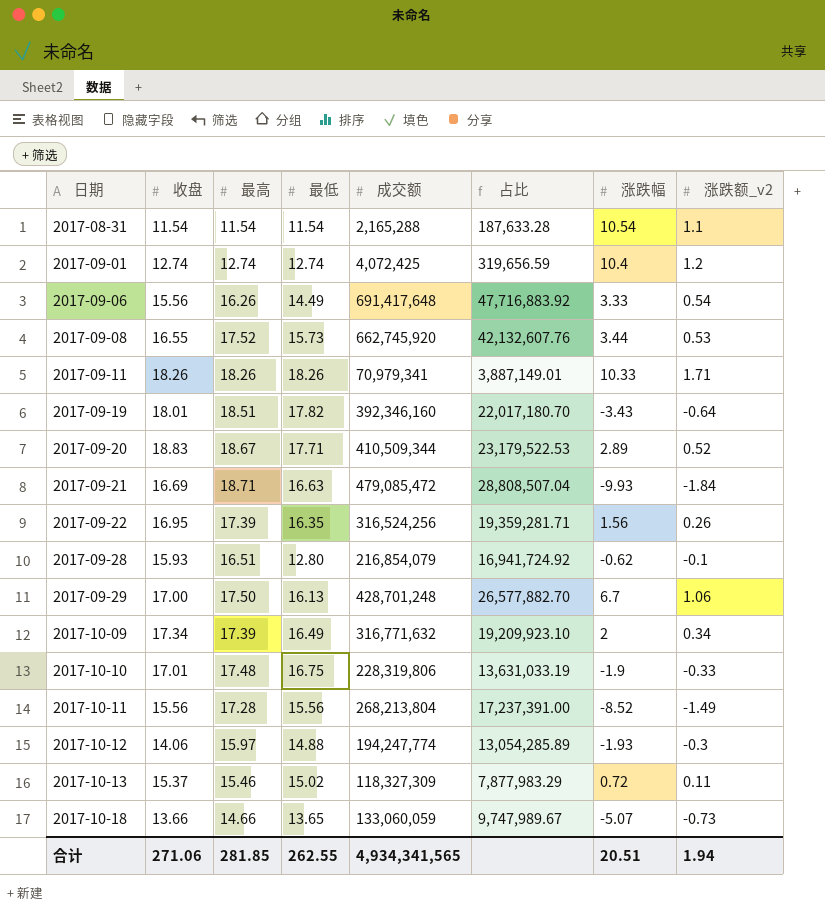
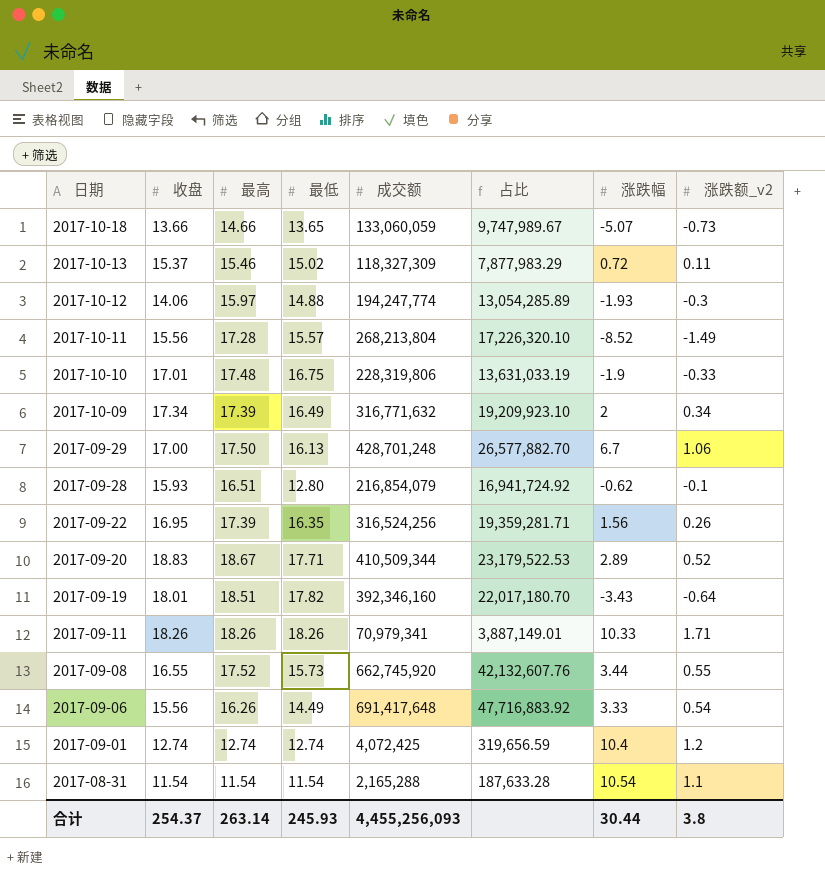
row order: 日期 ascending -> 日期 descending
row 2017-09-21: 16.69 | 18.71 | 16.63 | 479,085,472 | 28,808,507.04 | -9.93 | -1.84 -> none
2017-10-11 | 最低: 15.56 -> 15.57
2017-10-11 | 占比: 17,237,391.00 -> 17,226,320.10
2017-09-08 | 涨跌额_v2: 0.53 -> 0.55
合计 | 收盘: 271.06 -> 254.37
合计 | 最高: 281.85 -> 263.14
合计 | 最低: 262.55 -> 245.93
合计 | 成交额: 4,934,341,565 -> 4,455,256,093
合计 | 涨跌幅: 20.51 -> 30.44
合计 | 涨跌额_v2: 1.94 -> 3.8

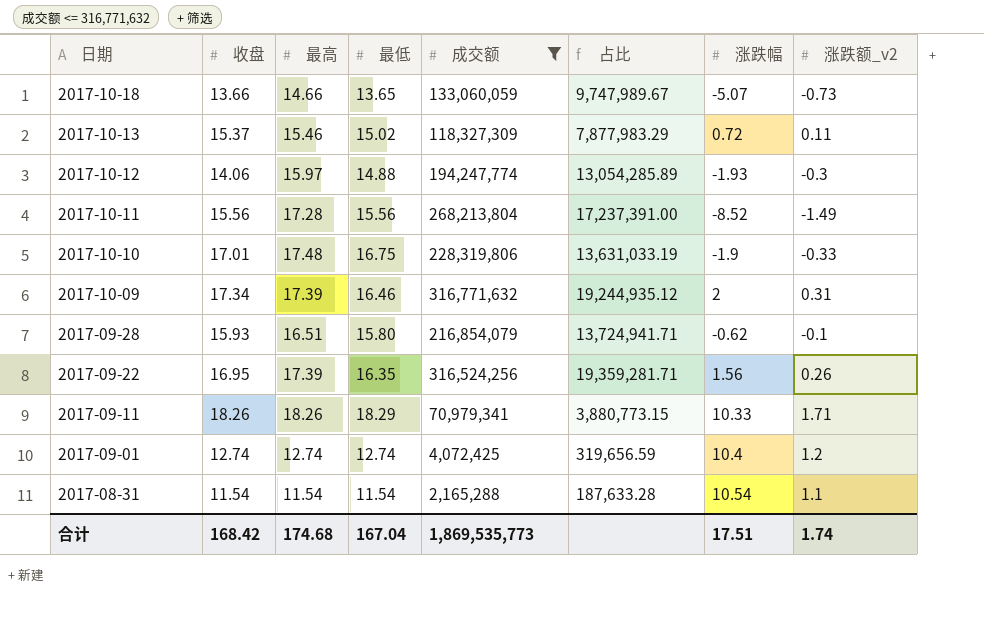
filter: none -> 成交额 <= 316,771,632
2017-10-11 | 最低: 15.57 -> 15.56
2017-10-11 | 占比: 17,226,320.10 -> 17,237,391.00
2017-10-09 | 最低: 16.49 -> 16.46
2017-10-09 | 占比: 19,209,923.10 -> 19,244,935.12
2017-10-09 | 涨跌额_v2: 0.34 -> 0.31
2017-09-28 | 最低: 12.80 -> 15.80
2017-09-28 | 占比: 16,941,724.92 -> 13,724,941.71
2017-09-11 | 最低: 18.26 -> 18.29
2017-09-11 | 占比: 3,887,149.01 -> 3,880,773.15
合计 | 收盘: 254.37 -> 168.42
合计 | 最高: 263.14 -> 174.68
合计 | 最低: 245.93 -> 167.04
合计 | 成交额: 4,455,256,093 -> 1,869,535,773
合计 | 涨跌幅: 30.44 -> 17.51
合计 | 涨跌额_v2: 3.8 -> 1.74

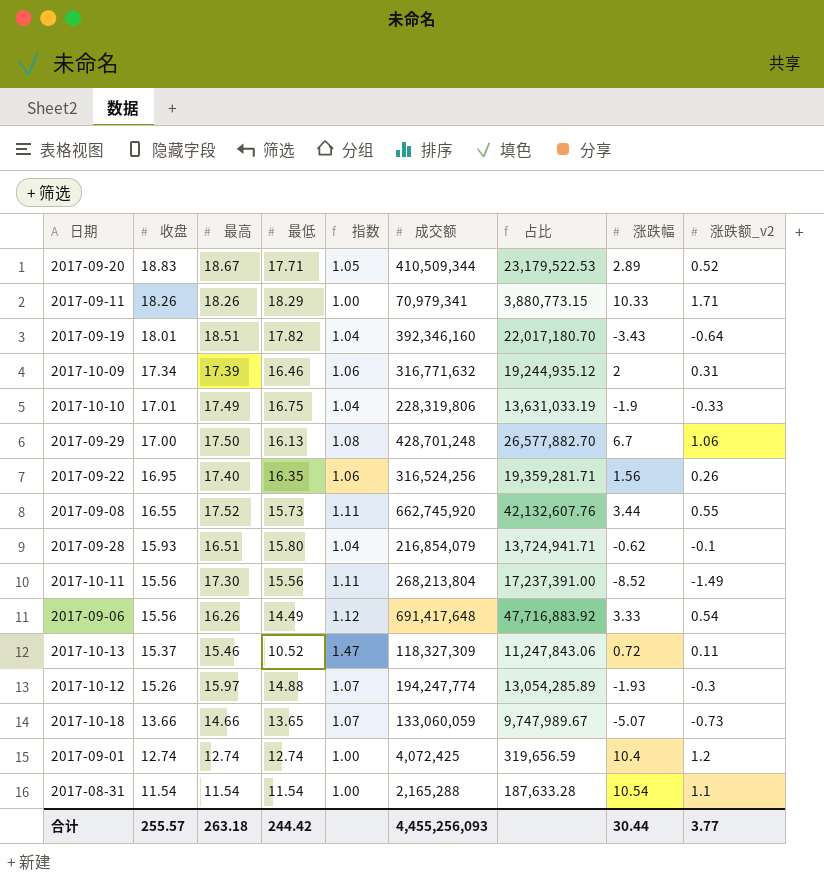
filter: 成交额 <= 316,771,632 -> none
row order: 日期 descending -> 收盘 descending
column 指数 | formula: none -> [最高] / [最低]
2017-10-10 | 最高: 17.48 -> 17.49
2017-09-22 | 最高: 17.39 -> 17.40
2017-10-11 | 最高: 17.28 -> 17.30
2017-10-13 | 最低: 15.02 -> 10.52
2017-10-13 | 占比: 7,877,983.29 -> 11,247,843.06
2017-10-12 | 收盘: 14.06 -> 15.26
合计 | 收盘: 168.42 -> 255.57
合计 | 最高: 174.68 -> 263.18
合计 | 最低: 167.04 -> 244.42
合计 | 成交额: 1,869,535,773 -> 4,455,256,093
合计 | 涨跌幅: 17.51 -> 30.44
合计 | 涨跌额_v2: 1.74 -> 3.77

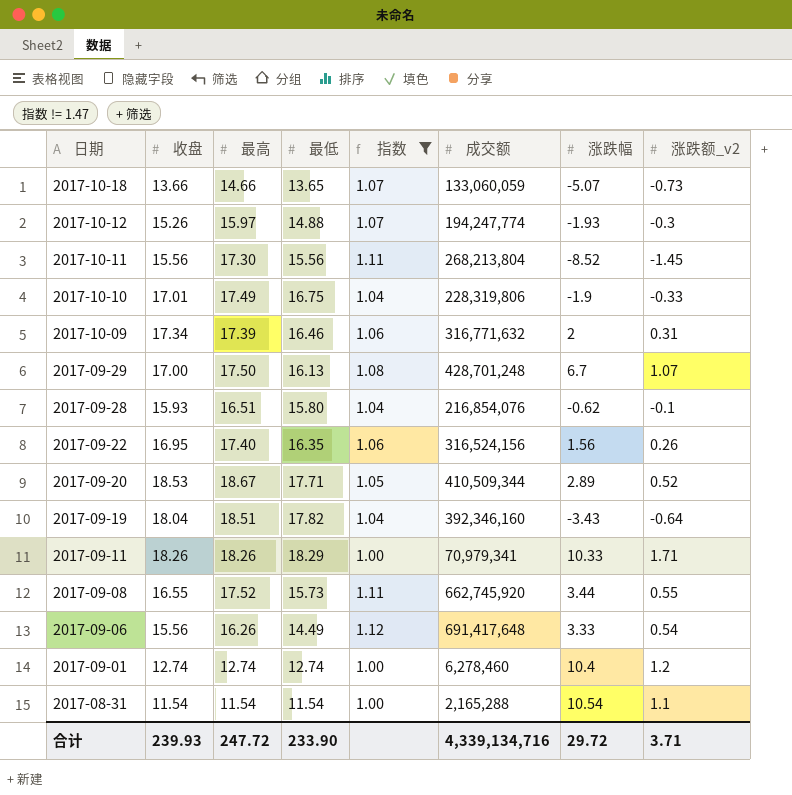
filter: none -> 指数 != 1.47
row order: 收盘 descending -> 日期 descending
column 占比 | formula: [成交额] / [最低] -> none
2017-10-11 | 涨跌额_v2: -1.49 -> -1.45
2017-09-29 | 涨跌额_v2: 1.06 -> 1.07
2017-09-28 | 成交额: 216,854,079 -> 216,854,076
2017-09-22 | 成交额: 316,524,256 -> 316,524,156
2017-09-20 | 收盘: 18.83 -> 18.53
2017-09-19 | 收盘: 18.01 -> 18.04
2017-09-01 | 成交额: 4,072,425 -> 6,278,460
合计 | 收盘: 255.57 -> 239.93
合计 | 最高: 263.18 -> 247.72
合计 | 最低: 244.42 -> 233.90
合计 | 成交额: 4,455,256,093 -> 4,339,134,716
合计 | 涨跌幅: 30.44 -> 29.72
合计 | 涨跌额_v2: 3.77 -> 3.71

